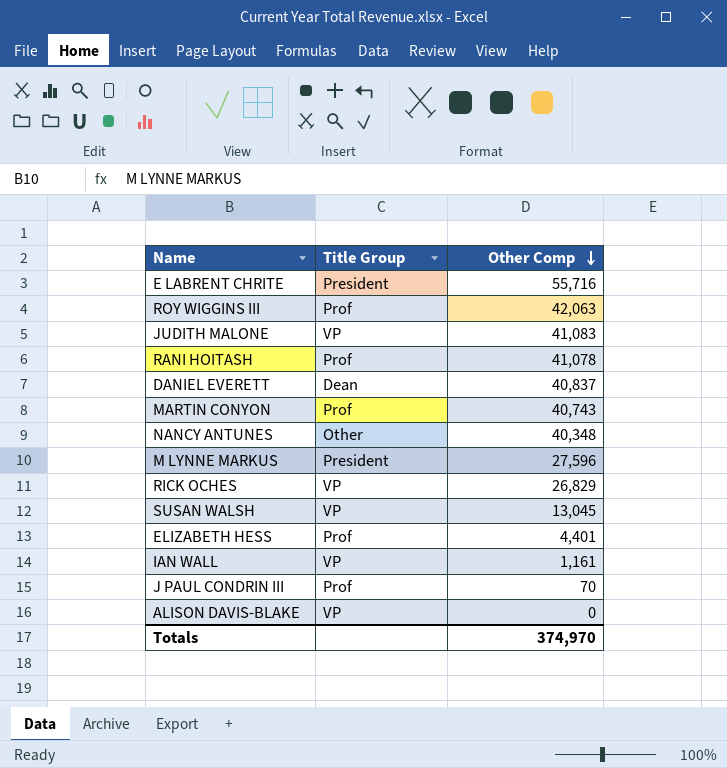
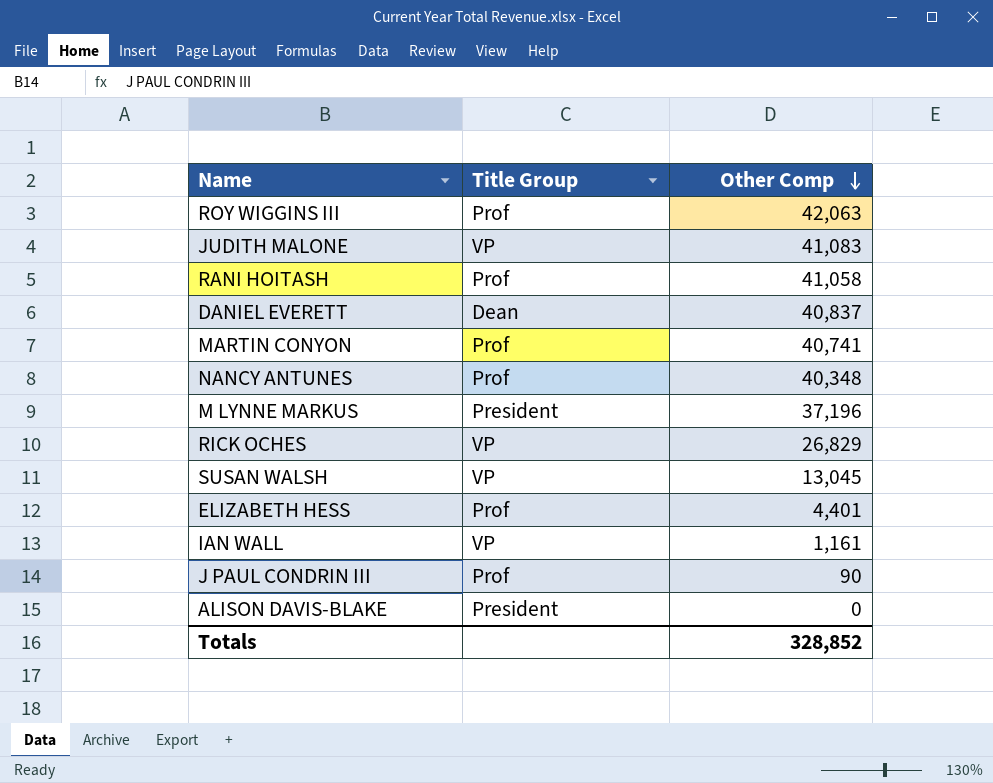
row E LABRENT CHRITE: President | 55,716 -> none
RANI HOITASH | Other Comp: 41,078 -> 41,058
MARTIN CONYON | Other Comp: 40,743 -> 40,741
NANCY ANTUNES | Title Group: Other -> Prof
M LYNNE MARKUS | Other Comp: 27,596 -> 37,196
J PAUL CONDRIN III | Other Comp: 70 -> 90
ALISON DAVIS-BLAKE | Title Group: VP -> President
Totals | Other Comp: 374,970 -> 328,852

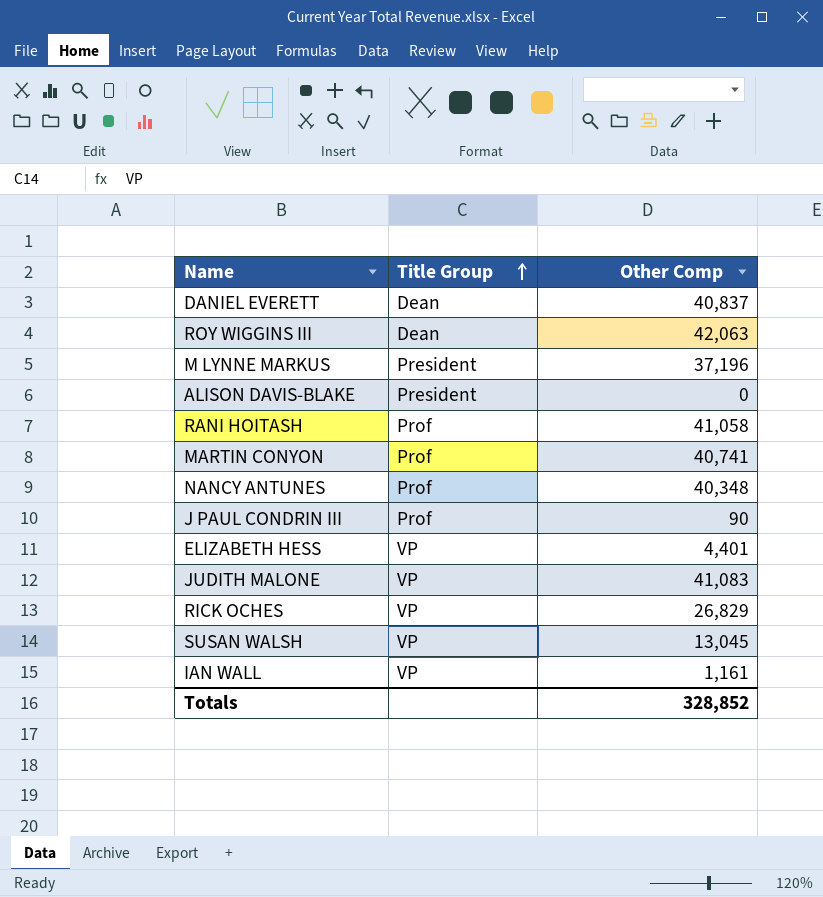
row order: Other Comp descending -> Title Group ascending
ROY WIGGINS III | Title Group: Prof -> Dean
ELIZABETH HESS | Title Group: Prof -> VP

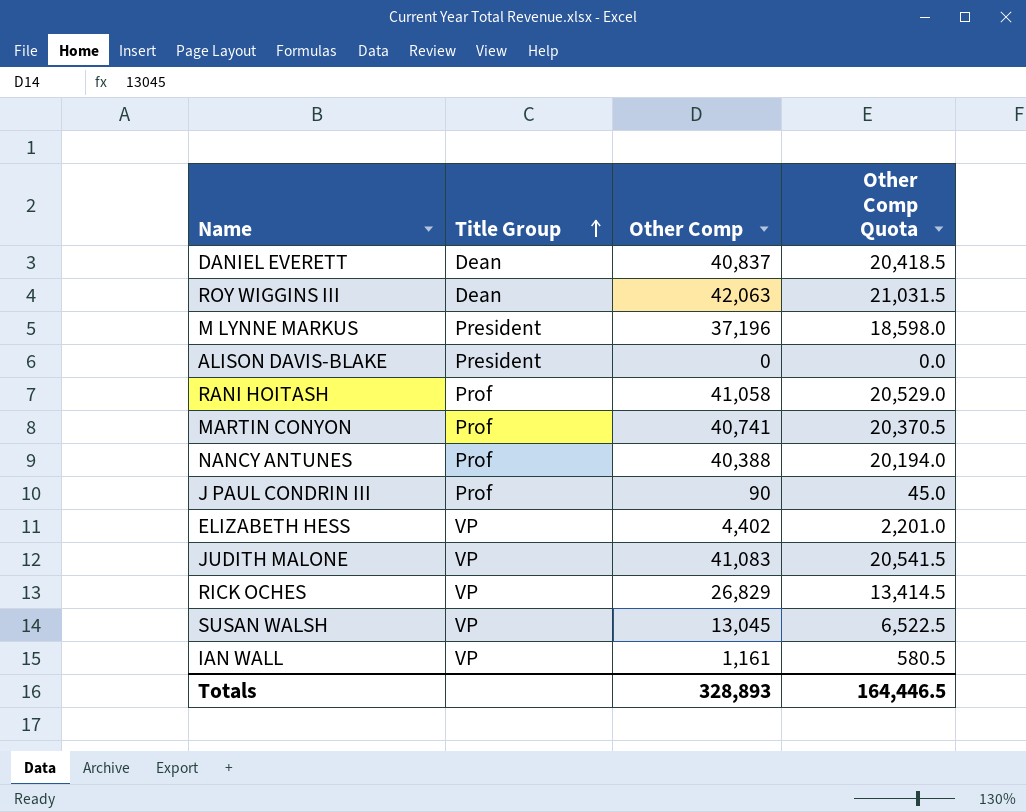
column Other Comp Quota | formula: none -> [Other Comp] * 0.5
NANCY ANTUNES | Other Comp: 40,348 -> 40,388
ELIZABETH HESS | Other Comp: 4,401 -> 4,402
Totals | Other Comp: 328,852 -> 328,893

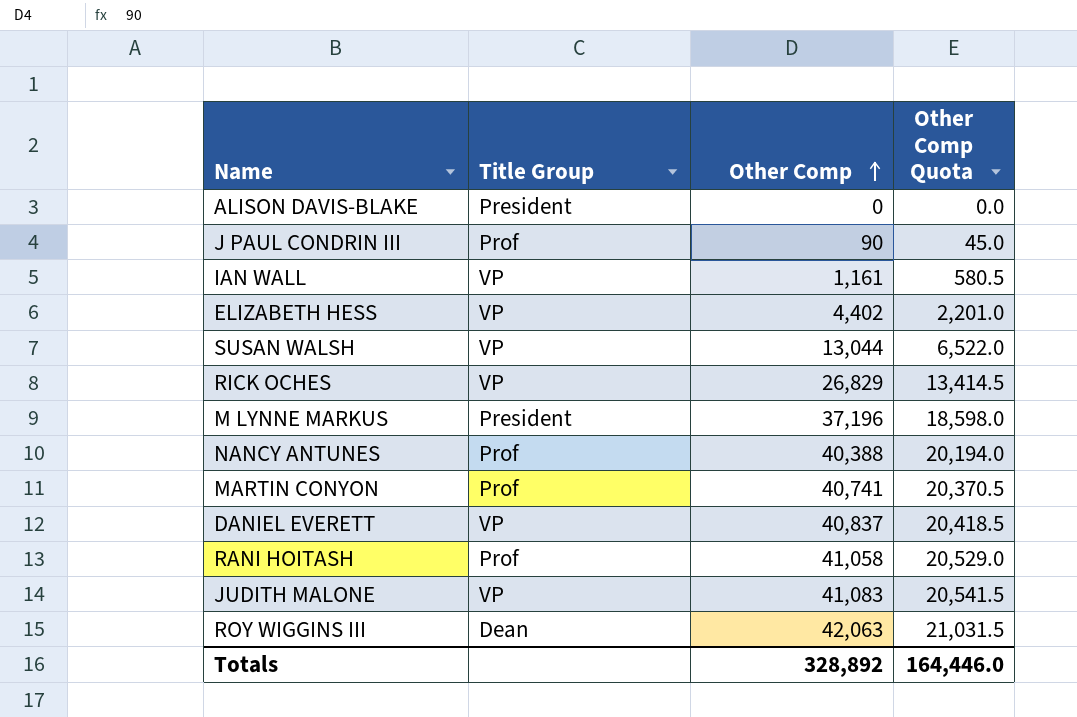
row order: Title Group ascending -> Other Comp ascending
SUSAN WALSH | Other Comp: 13,045 -> 13,044
SUSAN WALSH | Other Comp Quota: 6,522.5 -> 6,522.0
DANIEL EVERETT | Title Group: Dean -> VP
Totals | Other Comp: 328,893 -> 328,892
Totals | Other Comp Quota: 164,446.5 -> 164,446.0

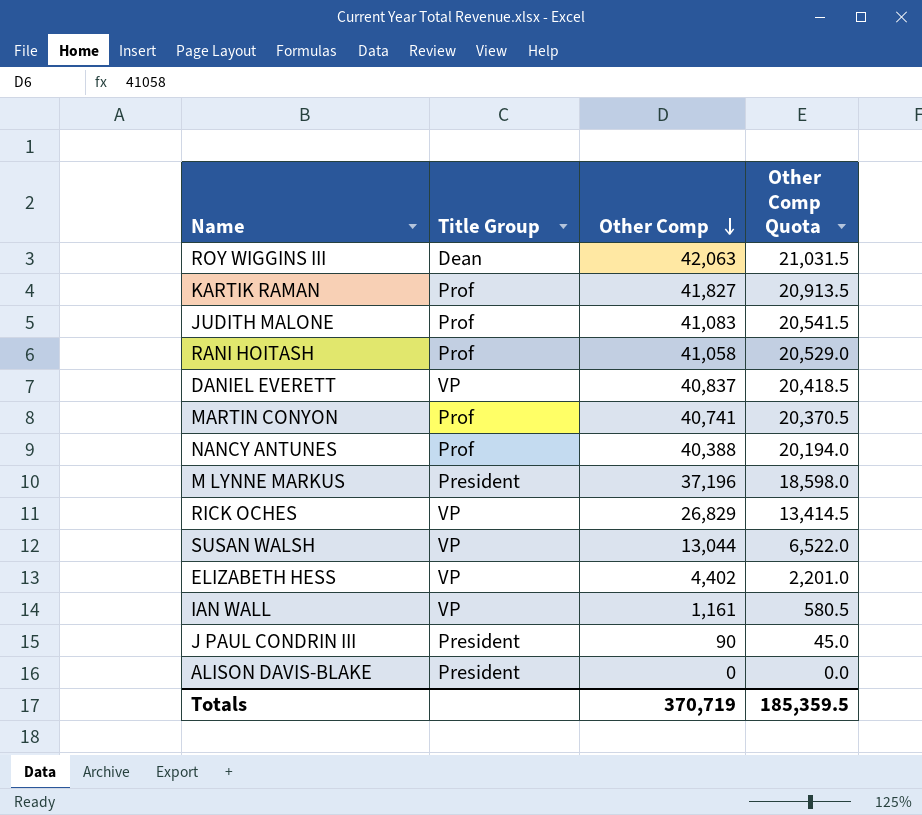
row order: Other Comp ascending -> Other Comp descending
row KARTIK RAMAN: none -> Prof | 41,827 | 20,913.5
JUDITH MALONE | Title Group: VP -> Prof
J PAUL CONDRIN III | Title Group: Prof -> President
Totals | Other Comp: 328,892 -> 370,719
Totals | Other Comp Quota: 164,446.0 -> 185,359.5

